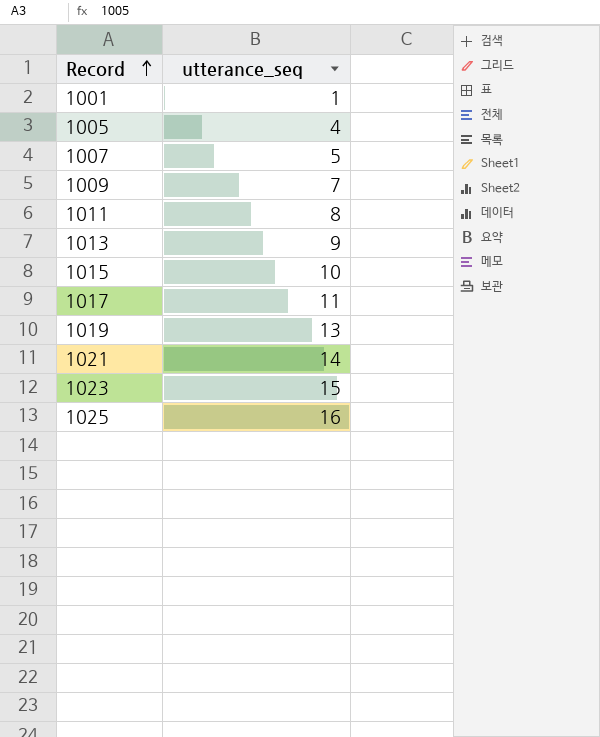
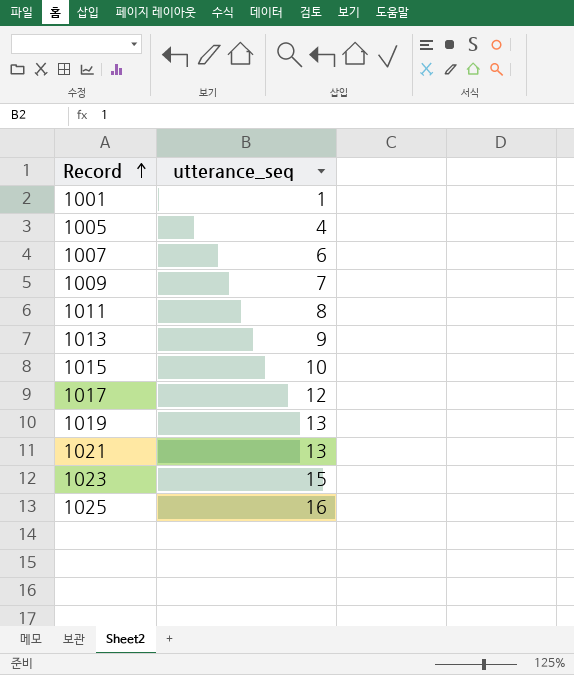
1007 | utterance_seq: 5 -> 6
1017 | utterance_seq: 11 -> 12
1021 | utterance_seq: 14 -> 13

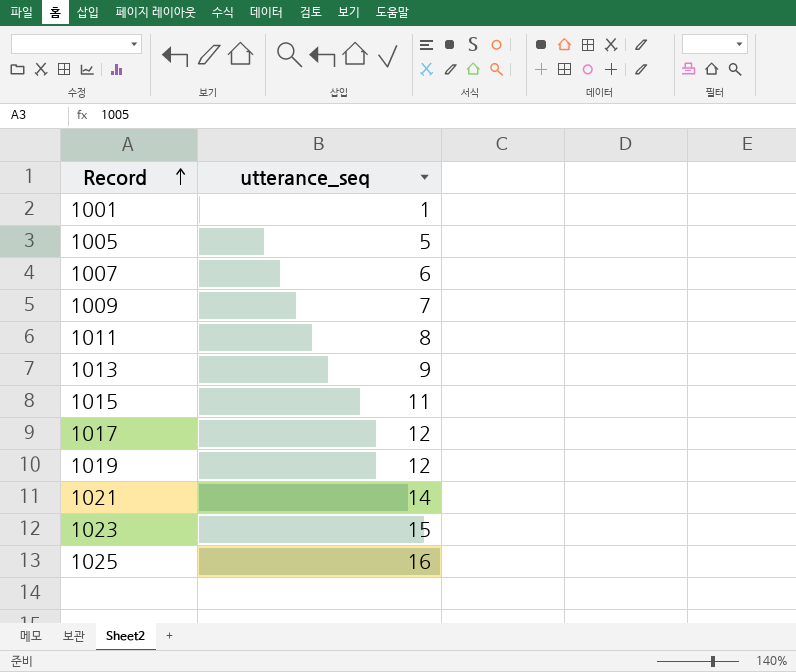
1005 | utterance_seq: 4 -> 5
1015 | utterance_seq: 10 -> 11
1019 | utterance_seq: 13 -> 12
1021 | utterance_seq: 13 -> 14

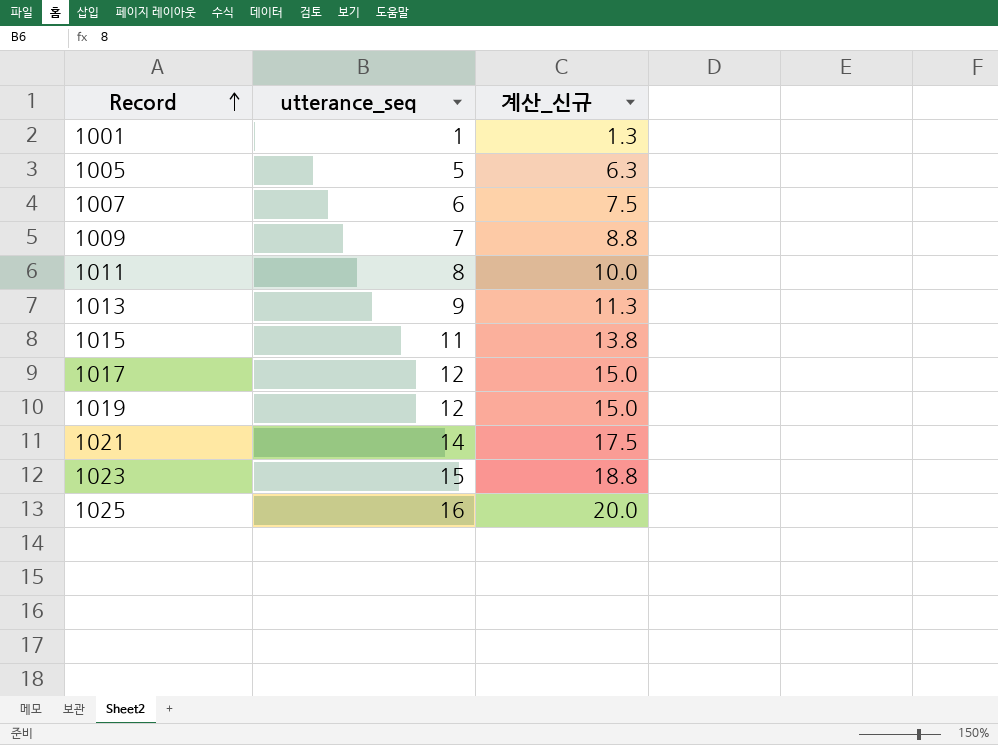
column 계산_신규 | formula: none -> [utterance_seq] * 1.25

